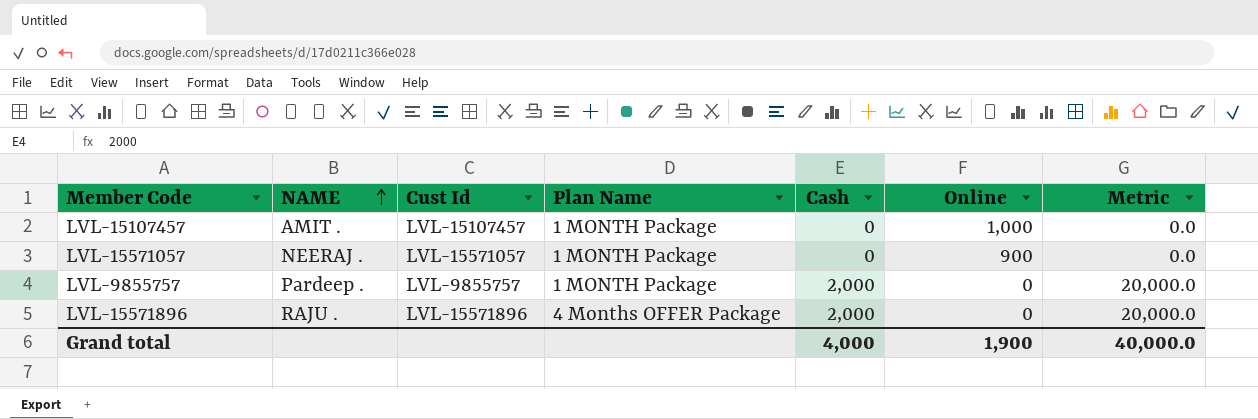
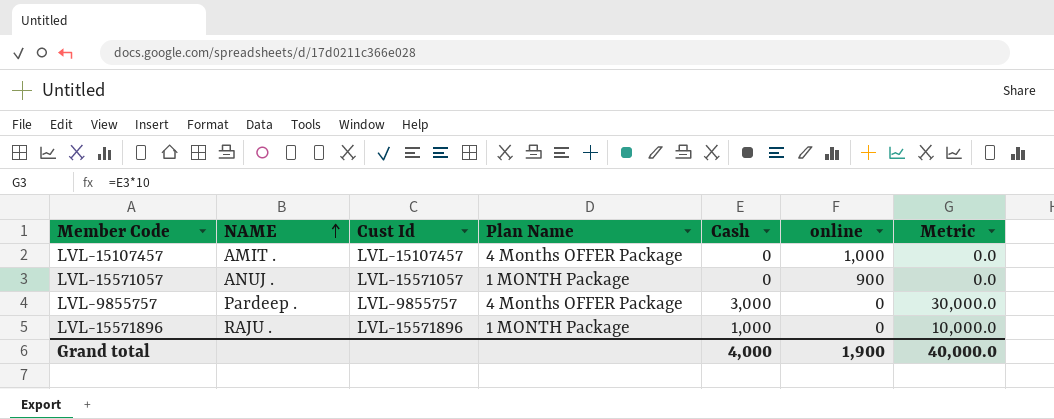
column name: Online -> online
LVL-15107457 | Plan Name: 1 MONTH Package -> 4 Months OFFER Package
LVL-15571057 | NAME: NEERAJ . -> ANUJ .
LVL-9855757 | Plan Name: 1 MONTH Package -> 4 Months OFFER Package
LVL-9855757 | Cash: 2,000 -> 3,000
LVL-9855757 | Metric: 20,000.0 -> 30,000.0
LVL-15571896 | Plan Name: 4 Months OFFER Package -> 1 MONTH Package
LVL-15571896 | Cash: 2,000 -> 1,000
LVL-15571896 | Metric: 20,000.0 -> 10,000.0

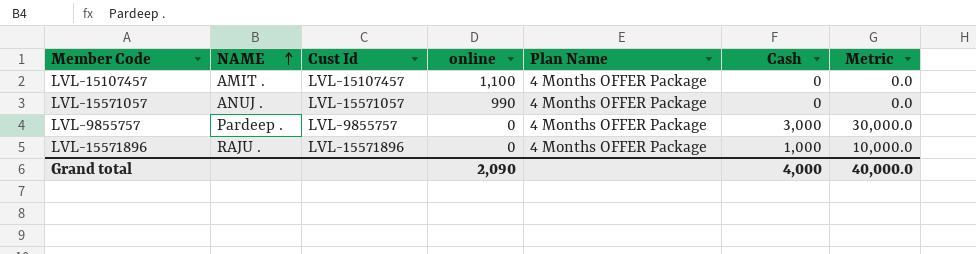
column online | position: 6 -> 4
LVL-15107457 | online: 1,000 -> 1,100
LVL-15571057 | online: 900 -> 990
LVL-15571057 | Plan Name: 1 MONTH Package -> 4 Months OFFER Package
LVL-15571896 | Plan Name: 1 MONTH Package -> 4 Months OFFER Package
Grand total | online: 1,900 -> 2,090

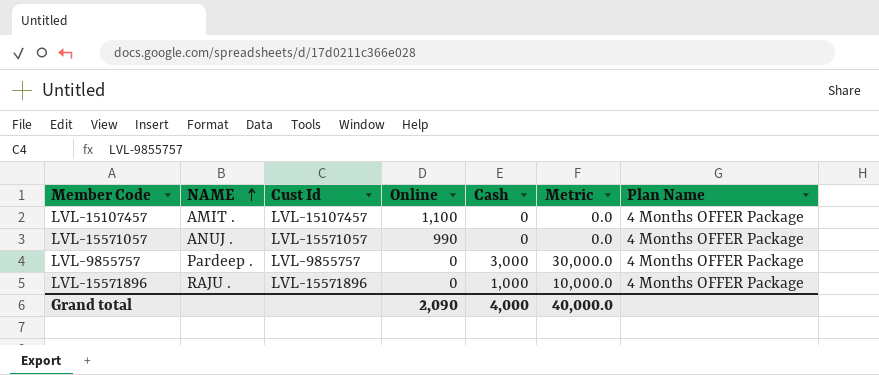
column name: online -> Online
column Plan Name | position: 5 -> 7

